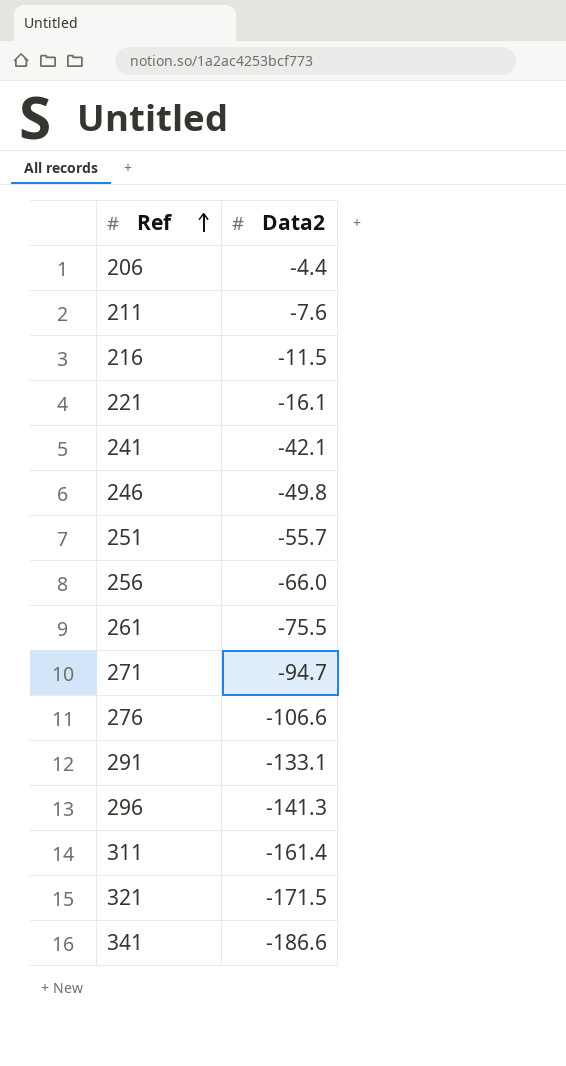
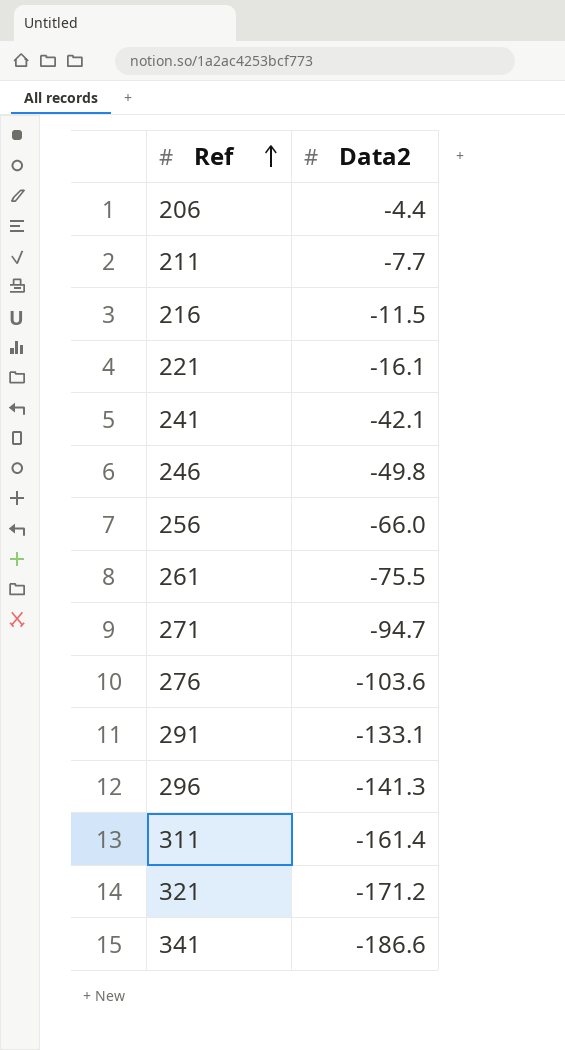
row 251: -55.7 -> none
211 | Data2: -7.6 -> -7.7
276 | Data2: -106.6 -> -103.6
321 | Data2: -171.5 -> -171.2

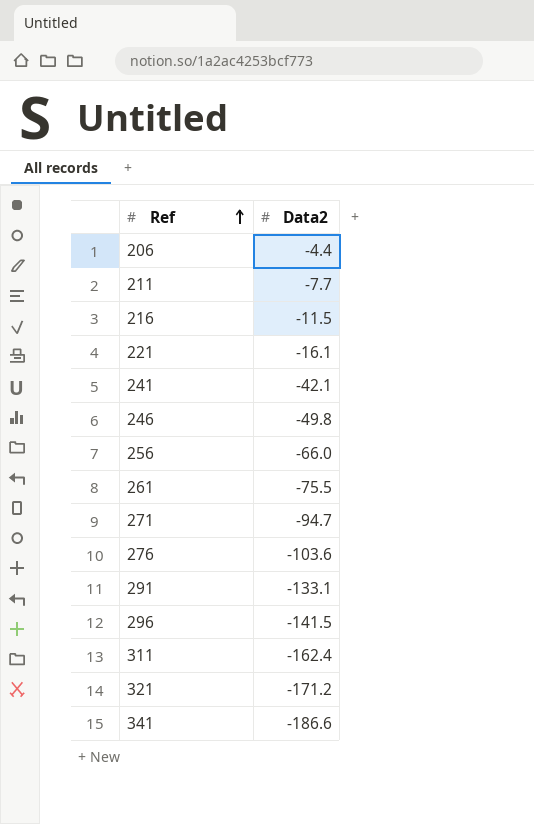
296 | Data2: -141.3 -> -141.5
311 | Data2: -161.4 -> -162.4

